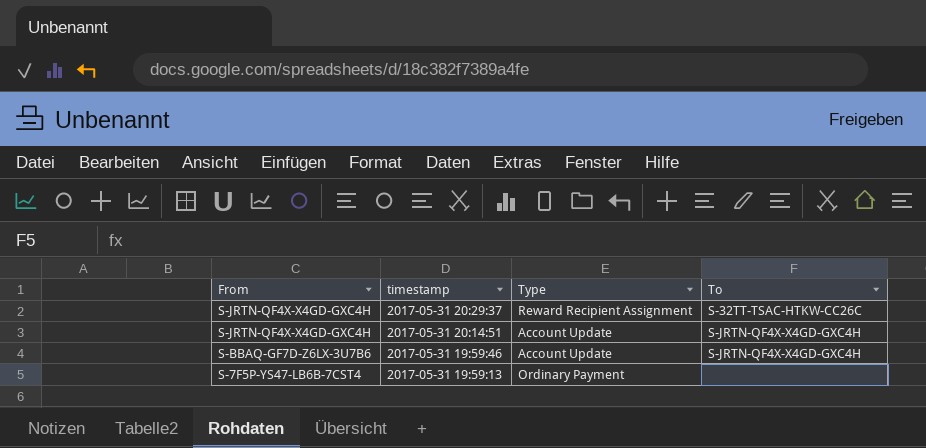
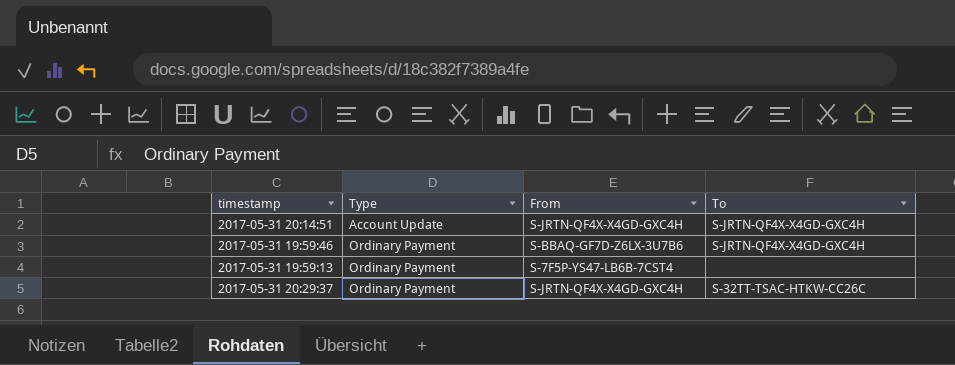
row order: From descending -> Type ascending
column From | position: 1 -> 3
2017-05-31 19:59:46 | Type: Account Update -> Ordinary Payment
2017-05-31 20:29:37 | Type: Reward Recipient Assignment -> Ordinary Payment

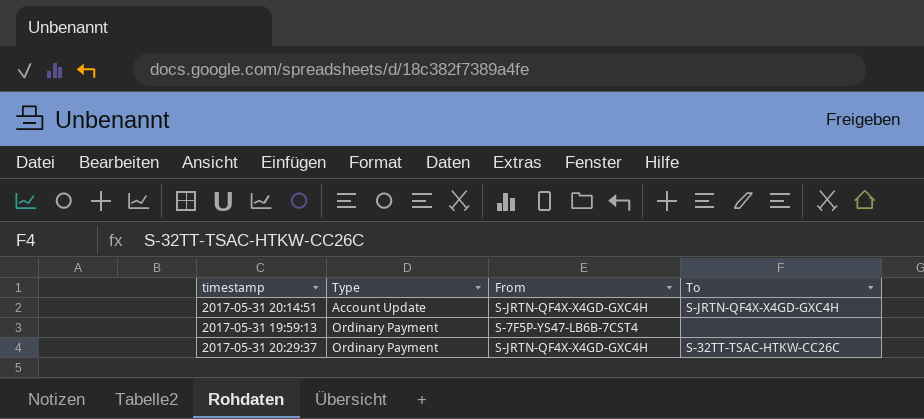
row 2017-05-31 19:59:46: Ordinary Payment | S-BBAQ-GF7D-Z6LX-3U7B6 | S-JRTN-QF4X-X4GD-GXC4H -> none

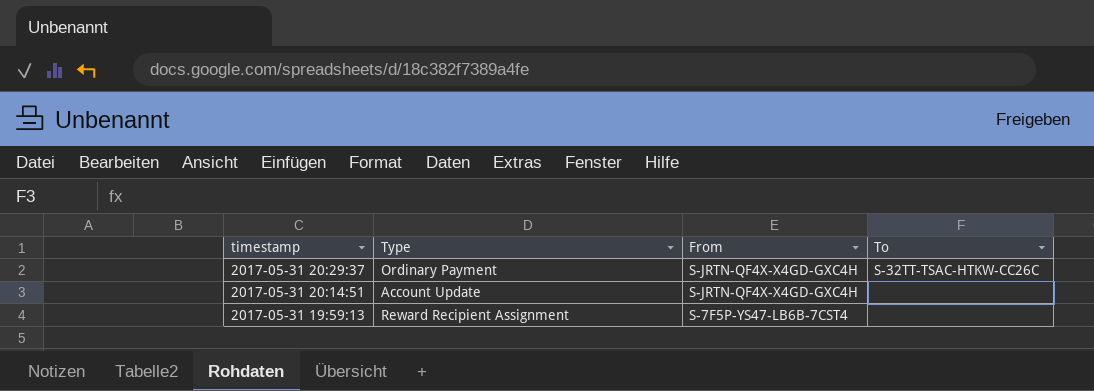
row order: Type ascending -> timestamp descending
2017-05-31 20:14:51 | To: S-JRTN-QF4X-X4GD-GXC4H -> none
2017-05-31 19:59:13 | Type: Ordinary Payment -> Reward Recipient Assignment

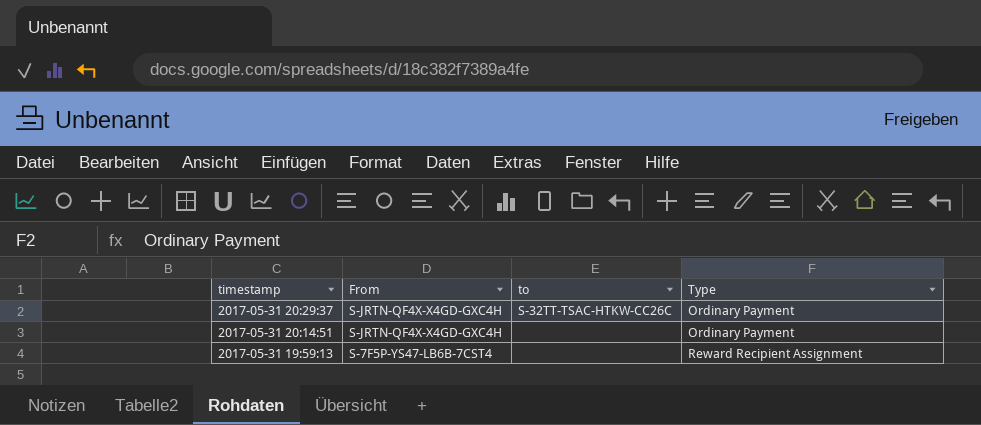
column name: To -> to
column Type | position: 2 -> 4
2017-05-31 20:14:51 | Type: Account Update -> Ordinary Payment

